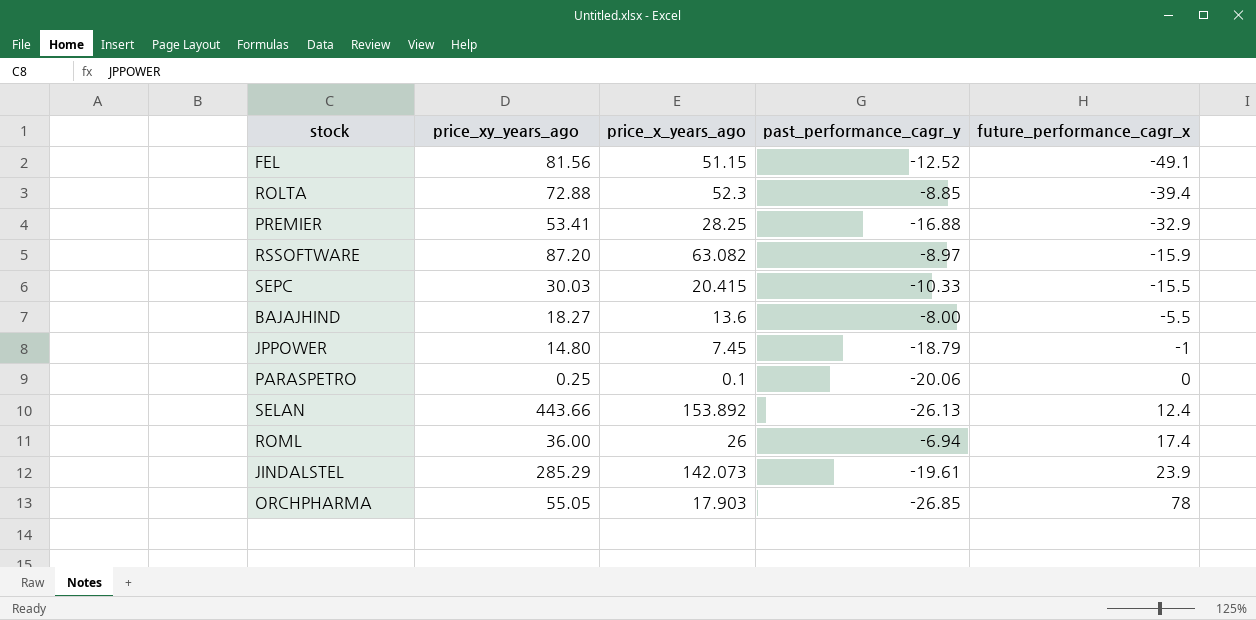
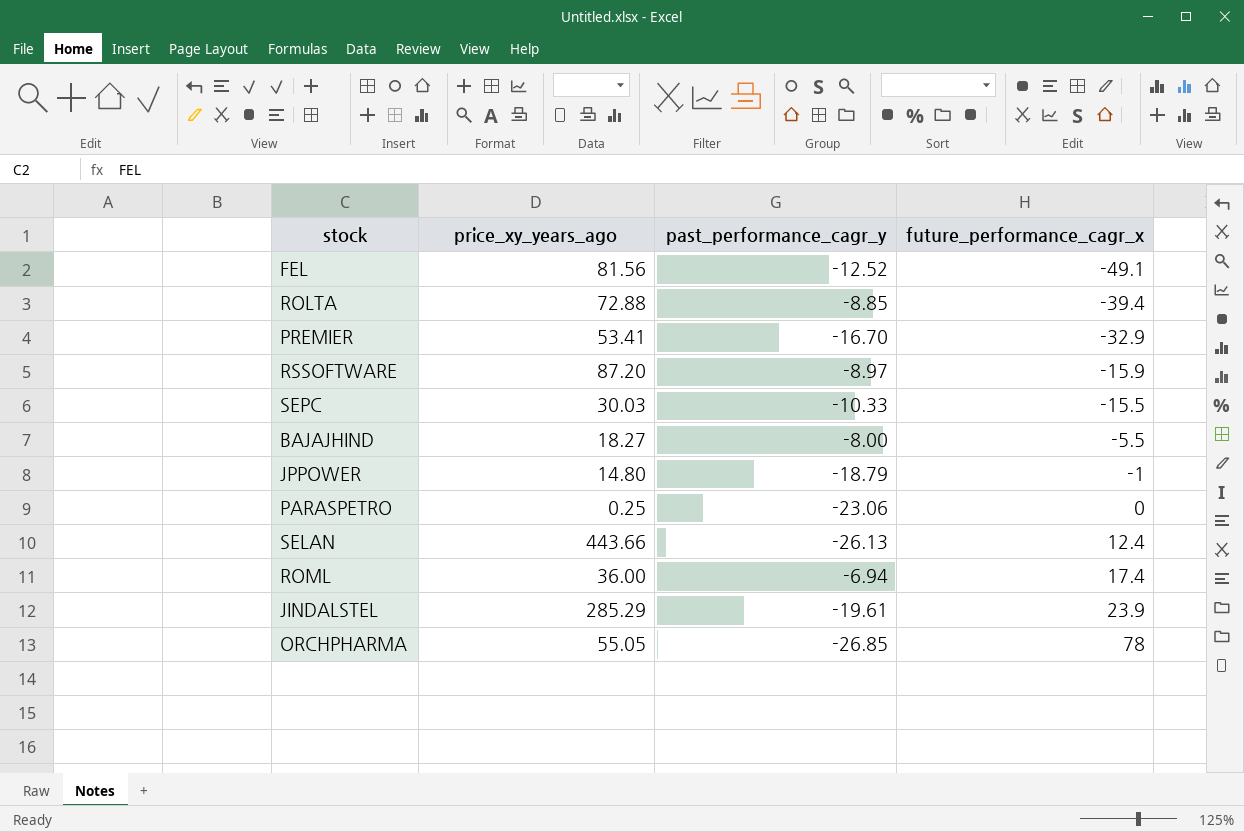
column price_x_years_ago | position: 3 -> none
PREMIER | past_performance_cagr_y: -16.88 -> -16.70
PARASPETRO | past_performance_cagr_y: -20.06 -> -23.06

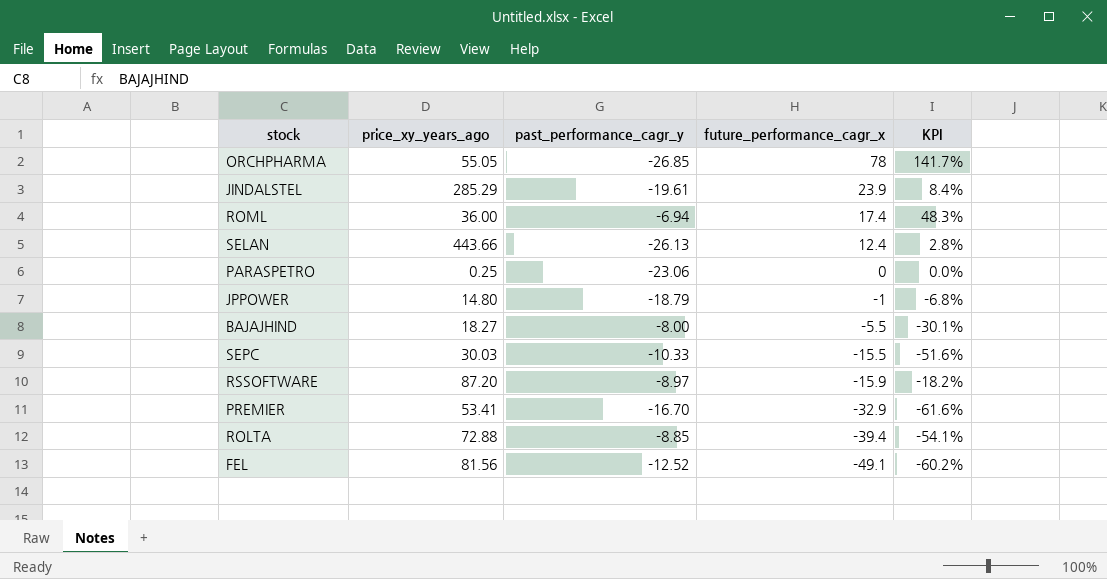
row order: future_performance_cagr_x ascending -> future_performance_cagr_x descending
column KPI | formula: none -> [future_performance_cagr_x] / [price_xy_years_ago]

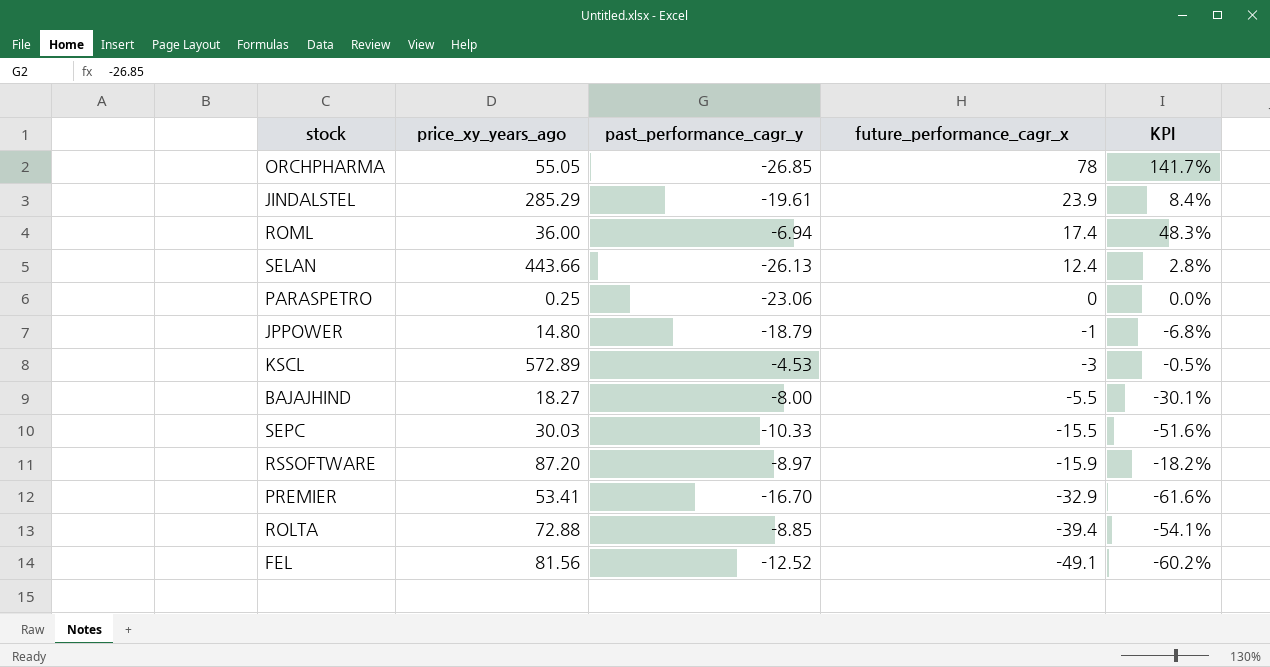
row KSCL: none -> 572.89 | -4.53 | -3 | -0.5%

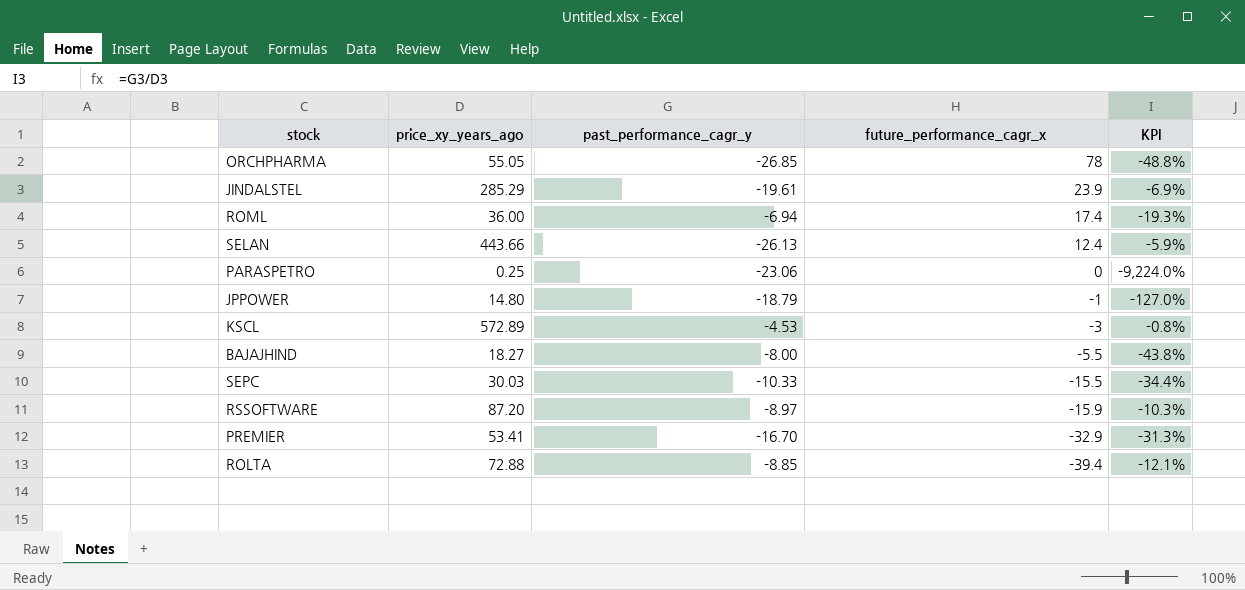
column KPI | formula: [future_performance_cagr_x] / [price_xy_years_ago] -> [past_performance_cagr_y] / [price_xy_years_ago]
row FEL: 81.56 | -12.52 | -49.1 | -60.2% -> none

